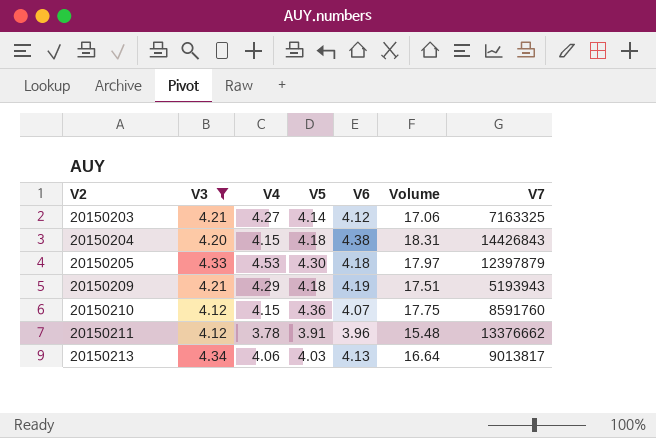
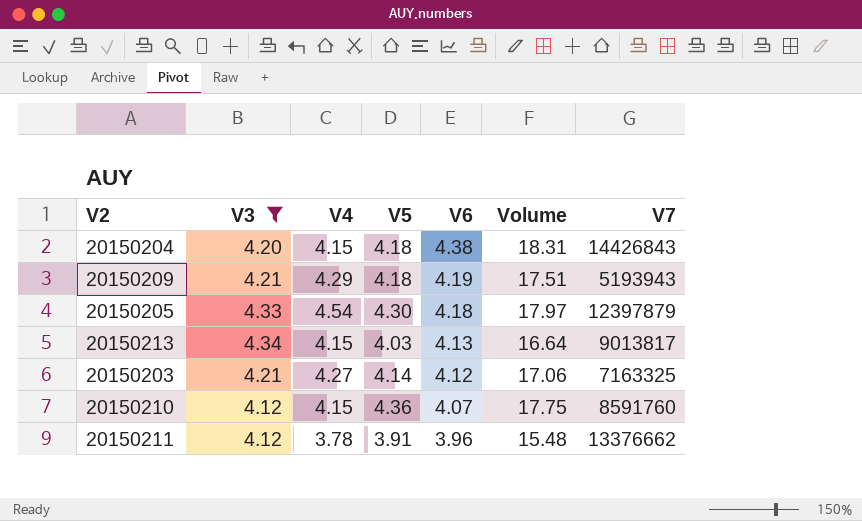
row order: V2 ascending -> V6 descending
20150205 | V4: 4.53 -> 4.54
20150213 | V4: 4.06 -> 4.15

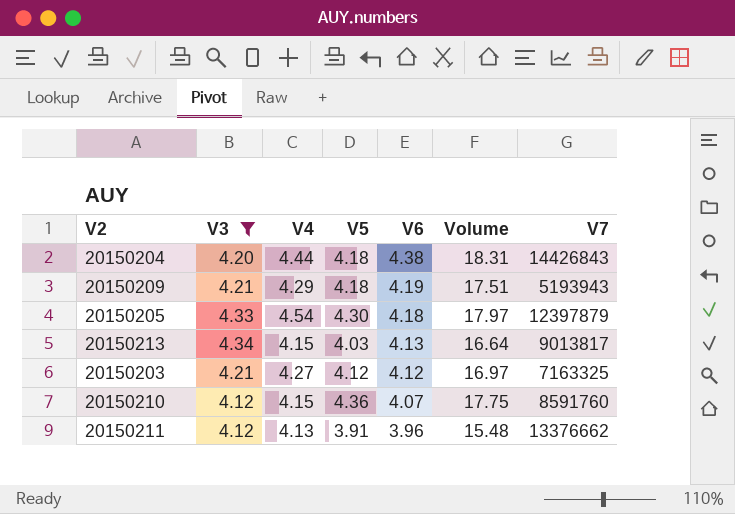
20150204 | V4: 4.15 -> 4.44
20150203 | V5: 4.14 -> 4.12
20150203 | Volume: 17.06 -> 16.97
20150211 | V4: 3.78 -> 4.13

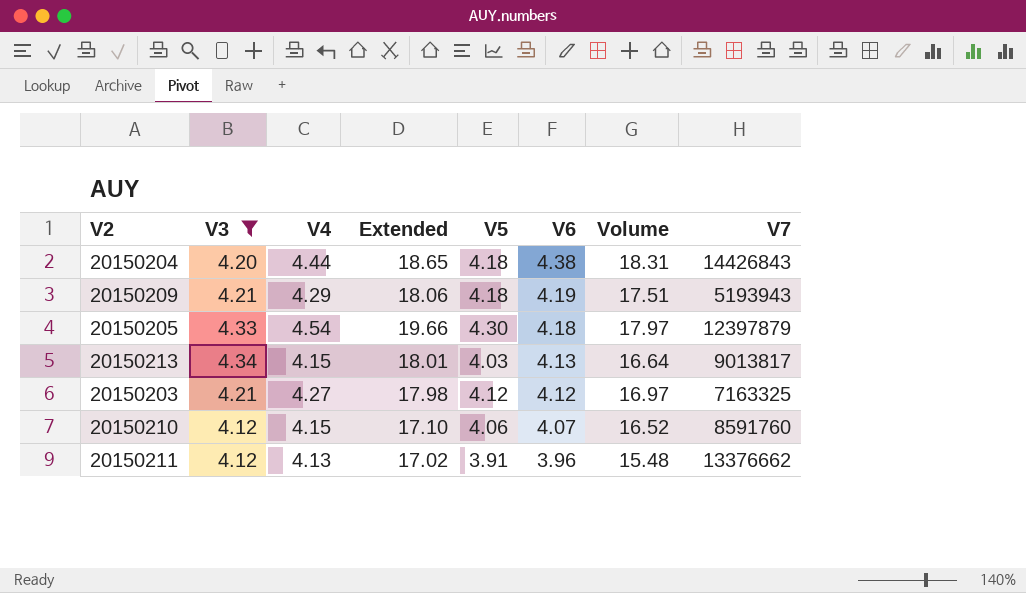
column Extended | formula: none -> [V3] * [V4]
20150210 | V5: 4.36 -> 4.06
20150210 | Volume: 17.75 -> 16.52

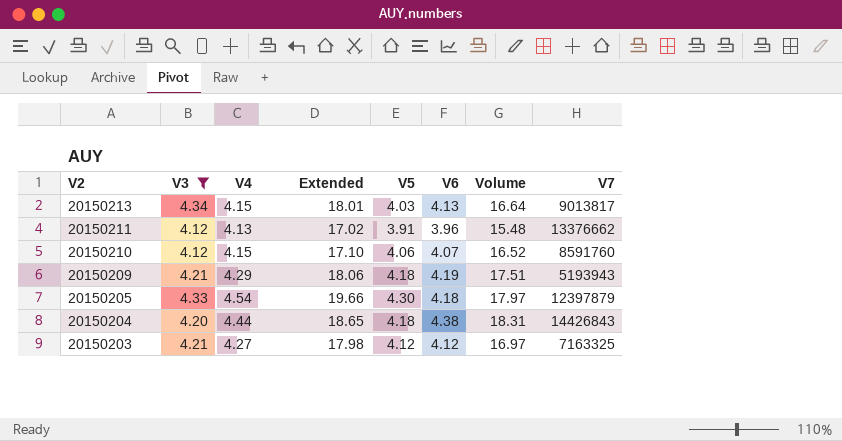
row order: V6 descending -> V2 descending

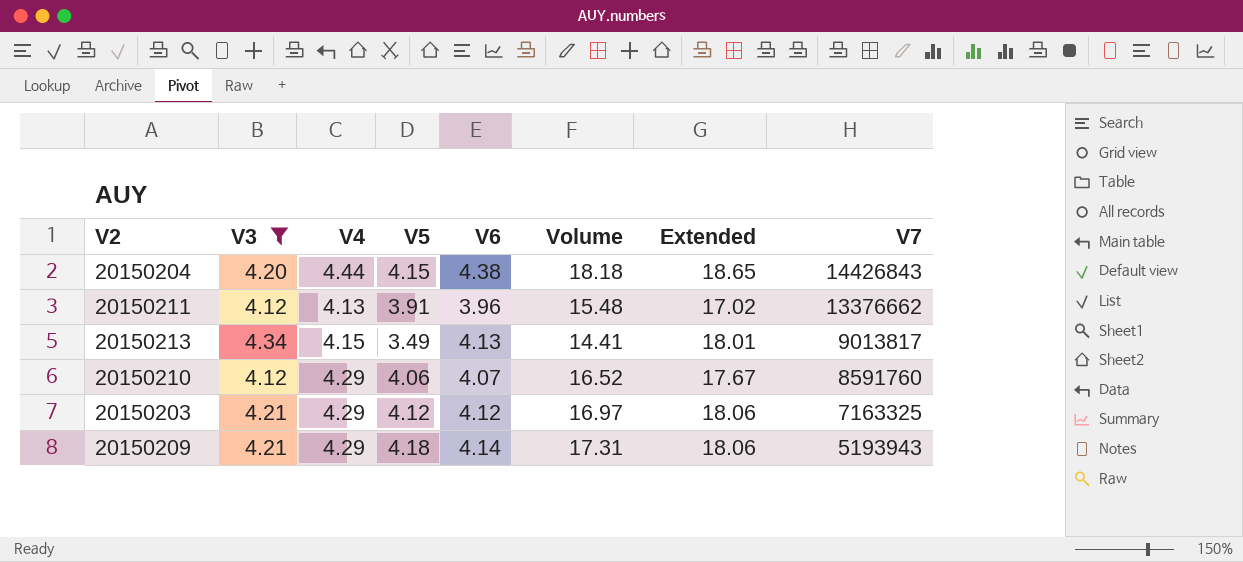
row order: V2 descending -> V7 descending
column Extended | position: 4 -> 7
row 20150205: 4.33 | 4.54 | 19.66 | 4.30 | 4.18 | 17.97 | 12397879 -> none
20150204 | V5: 4.18 -> 4.15
20150204 | Volume: 18.31 -> 18.18
20150213 | V5: 4.03 -> 3.49
20150213 | Volume: 16.64 -> 14.41
20150210 | V4: 4.15 -> 4.29
20150210 | Extended: 17.10 -> 17.67
20150203 | V4: 4.27 -> 4.29
20150203 | Extended: 17.98 -> 18.06
20150209 | V6: 4.19 -> 4.14
20150209 | Volume: 17.51 -> 17.31

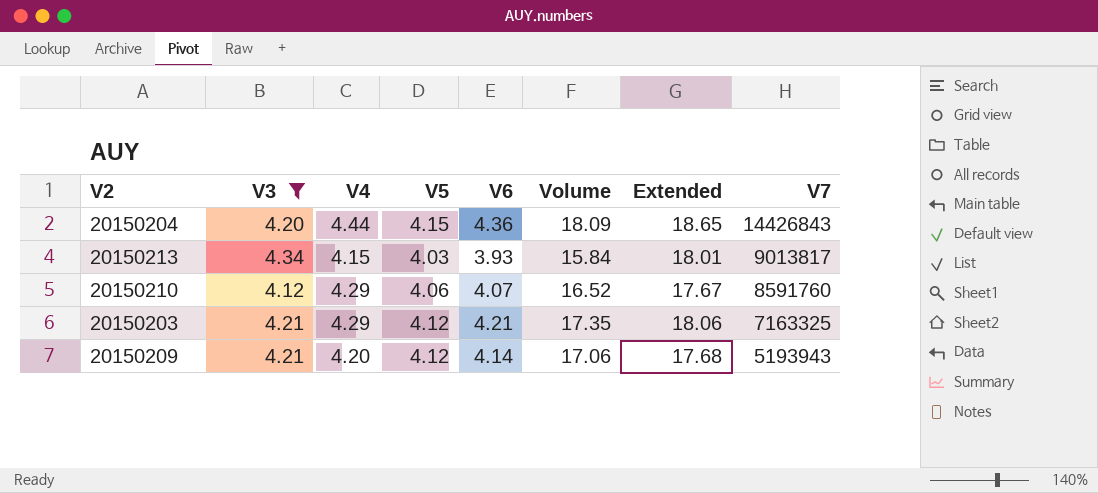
row 20150211: 4.12 | 4.13 | 3.91 | 3.96 | 15.48 | 17.02 | 13376662 -> none
20150204 | V6: 4.38 -> 4.36
20150204 | Volume: 18.18 -> 18.09
20150213 | V5: 3.49 -> 4.03
20150213 | V6: 4.13 -> 3.93
20150213 | Volume: 14.41 -> 15.84
20150203 | V6: 4.12 -> 4.21
20150203 | Volume: 16.97 -> 17.35
20150209 | V4: 4.29 -> 4.20
20150209 | V5: 4.18 -> 4.12
20150209 | Volume: 17.31 -> 17.06
20150209 | Extended: 18.06 -> 17.68

